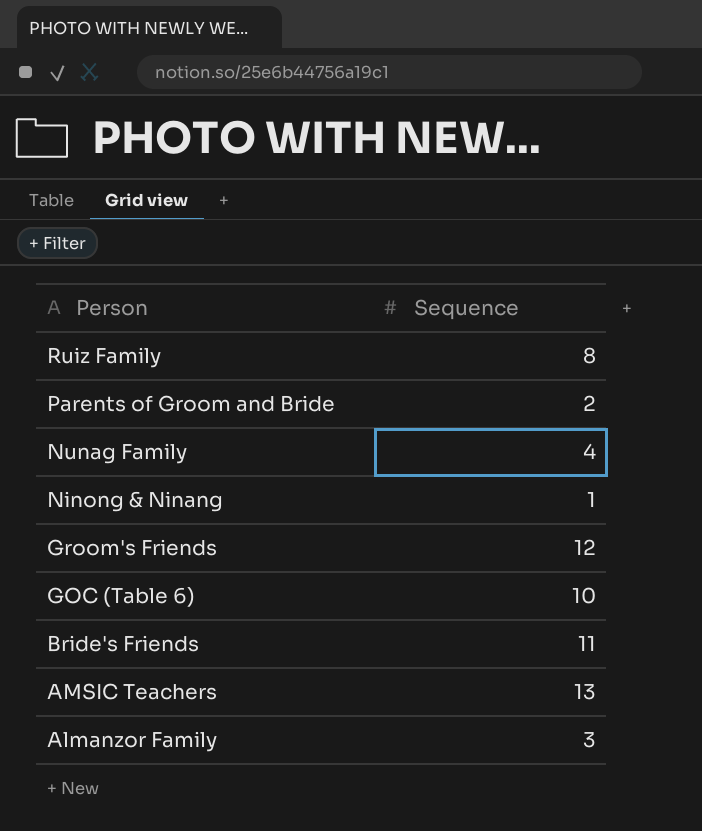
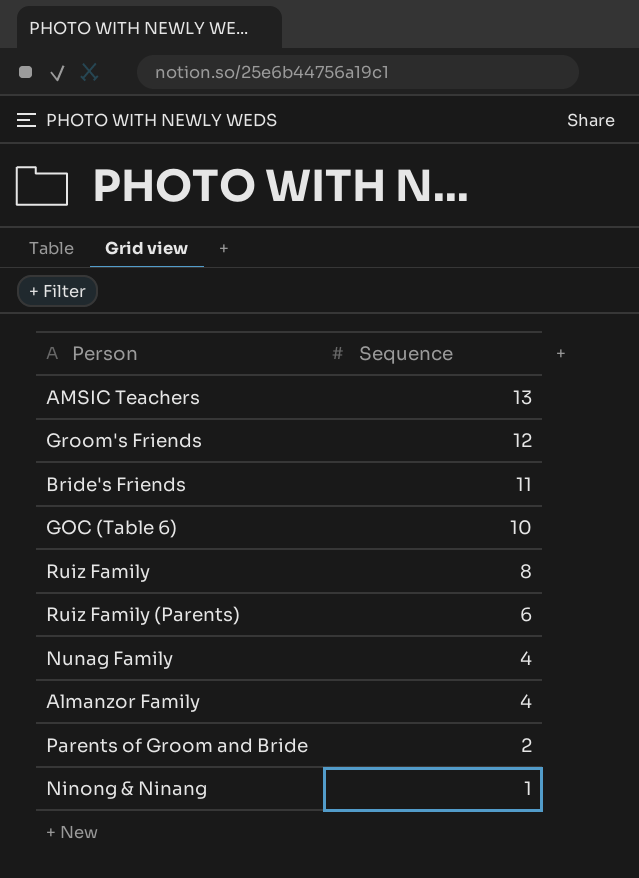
row order: Person descending -> Sequence descending
row Ruiz Family (Parents): none -> 6
Almanzor Family | Sequence: 3 -> 4

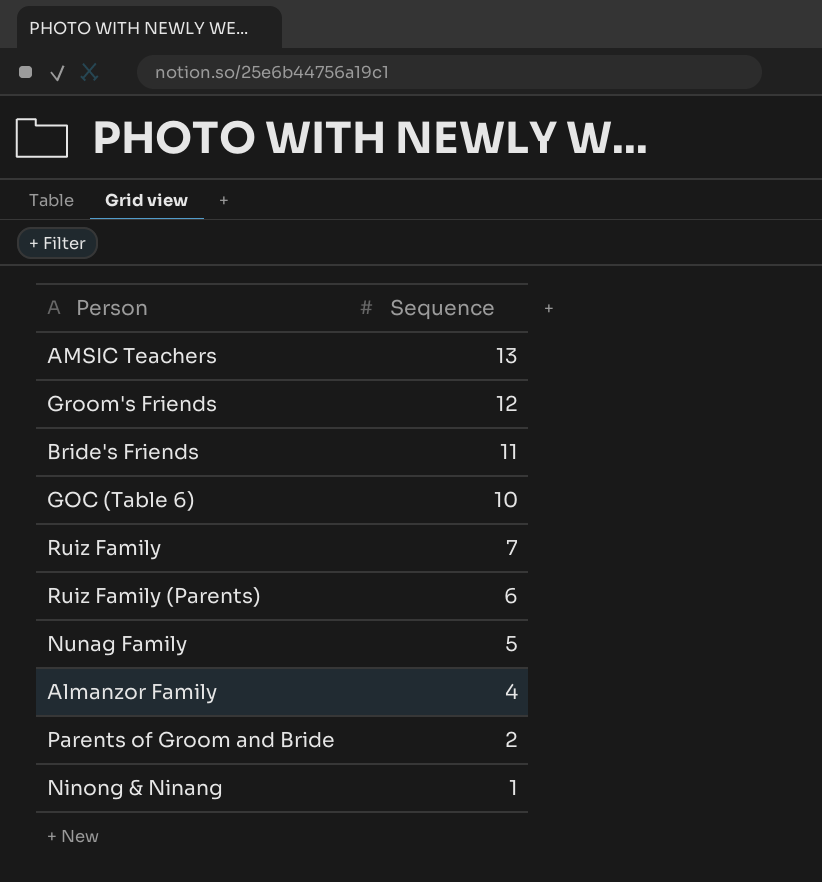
Ruiz Family | Sequence: 8 -> 7
Nunag Family | Sequence: 4 -> 5

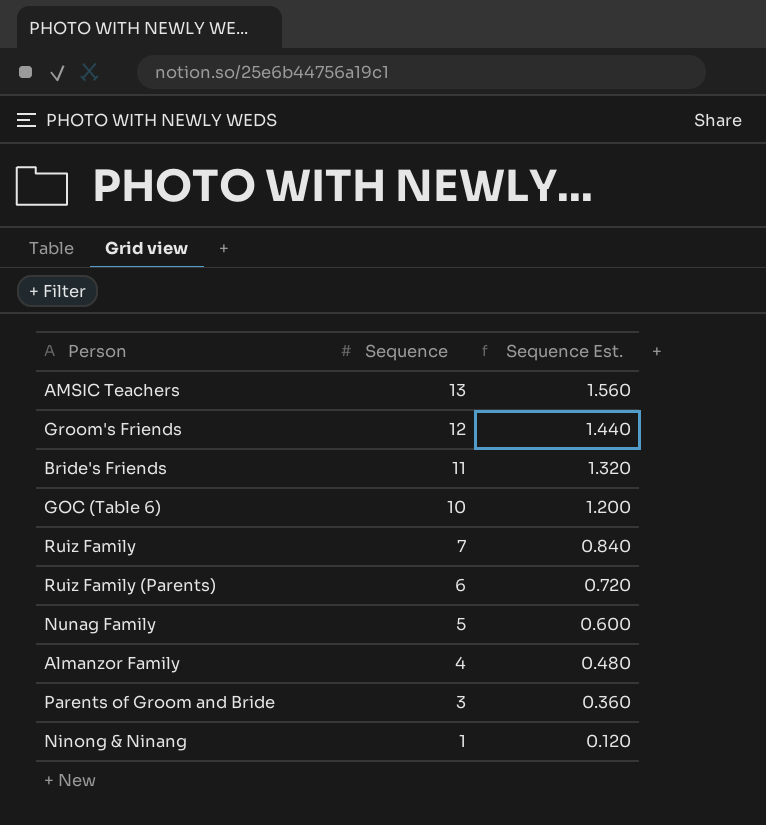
column Sequence Est. | formula: none -> [Sequence] * 0.12
Parents of Groom and Bride | Sequence: 2 -> 3

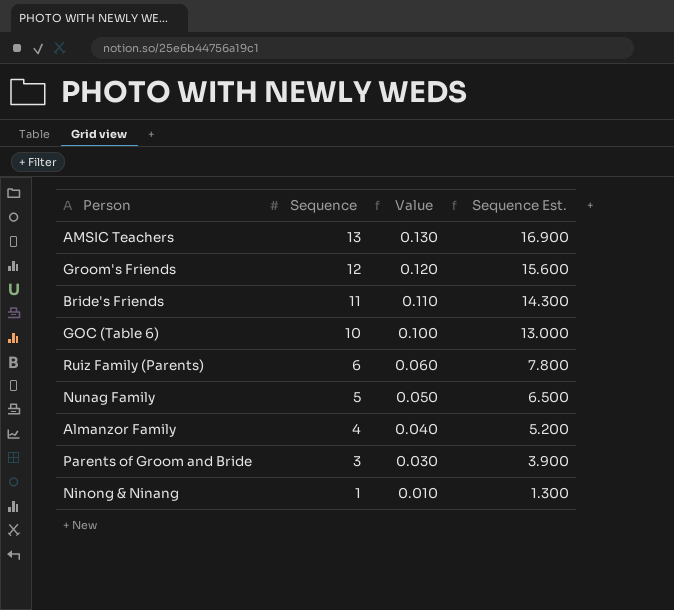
column Value | formula: none -> [Sequence] * 0.01
column Sequence Est. | formula: [Sequence] * 0.12 -> [Sequence] * 1.3
row Ruiz Family: 7 | 0.840 -> none

